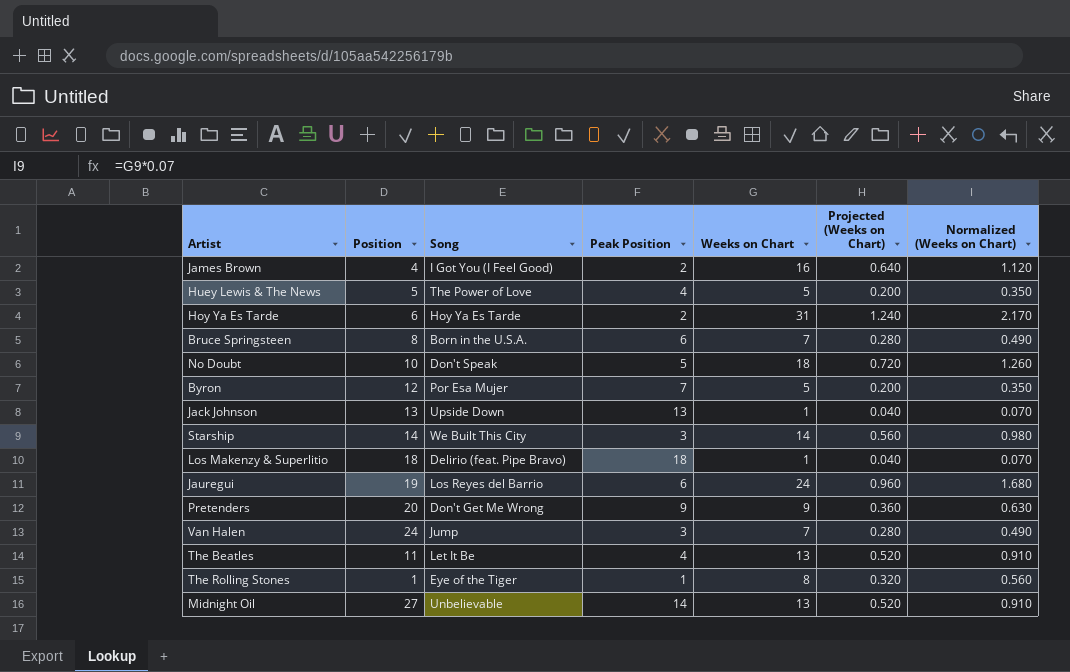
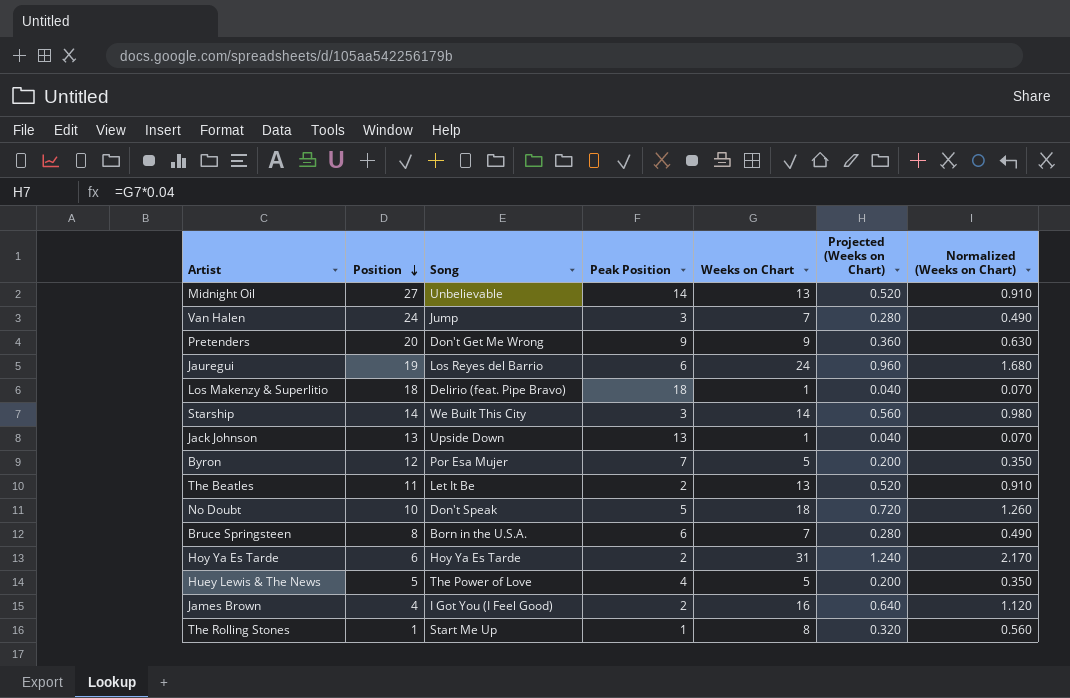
row order: none -> Position descending
The Beatles | Peak Position: 4 -> 2
The Rolling Stones | Song: Eye of the Tiger -> Start Me Up

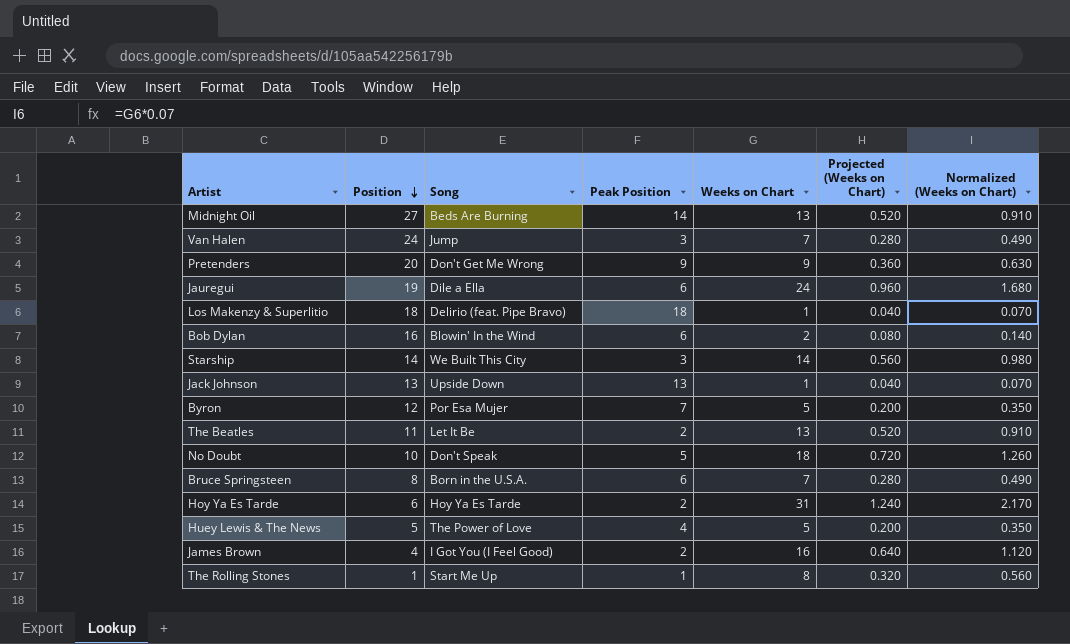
Midnight Oil | Song: Unbelievable -> Beds Are Burning
Jauregui | Song: Los Reyes del Barrio -> Dile a Ella
row Bob Dylan: none -> 16 | Blowin' In the Wind | 6 | 2 | 0.080 | 0.140

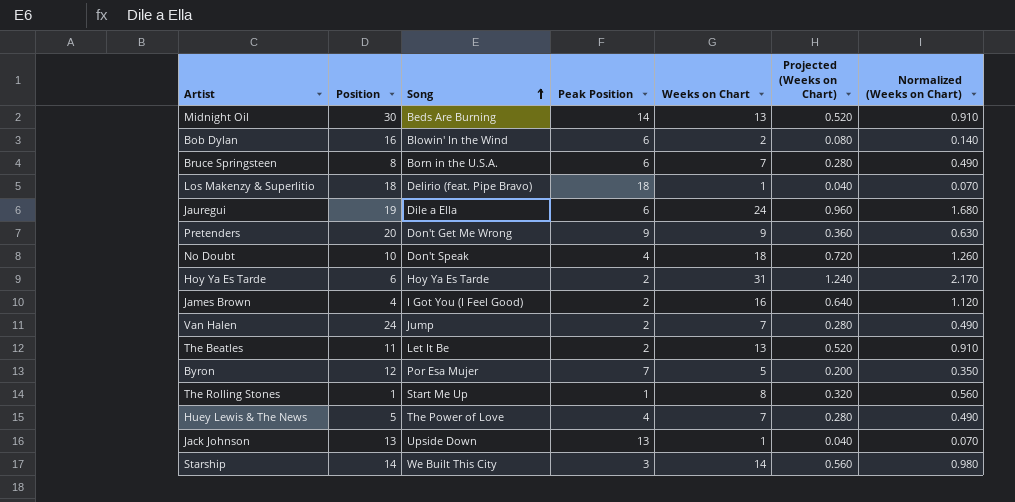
row order: Position descending -> Song ascending
Midnight Oil | Position: 27 -> 30
No Doubt | Peak Position: 5 -> 4
Van Halen | Peak Position: 3 -> 2
Huey Lewis & The News | Weeks on Chart: 5 -> 7
Huey Lewis & The News | Projected (Weeks on Chart): 0.200 -> 0.280
Huey Lewis & The News | Normalized (Weeks on Chart): 0.350 -> 0.490

